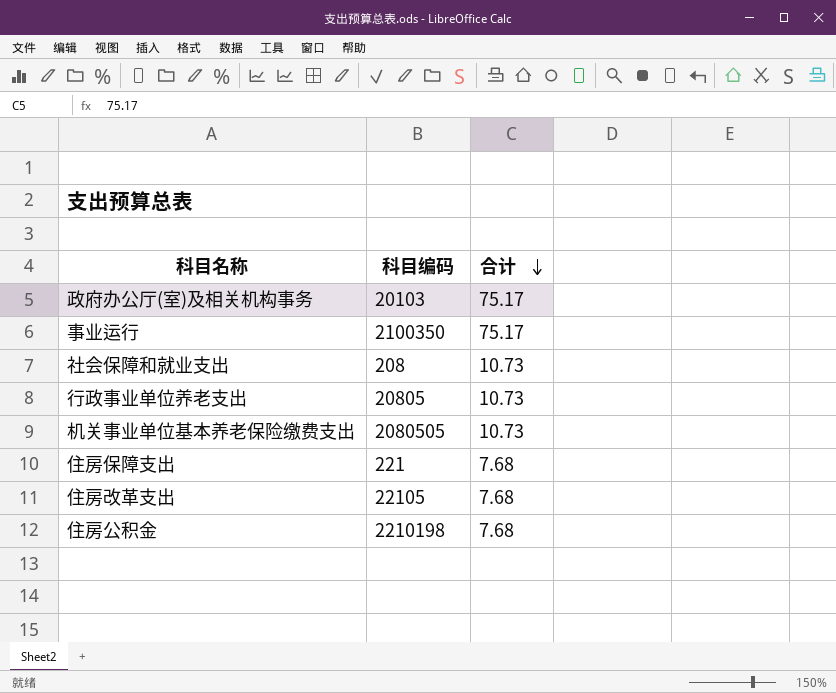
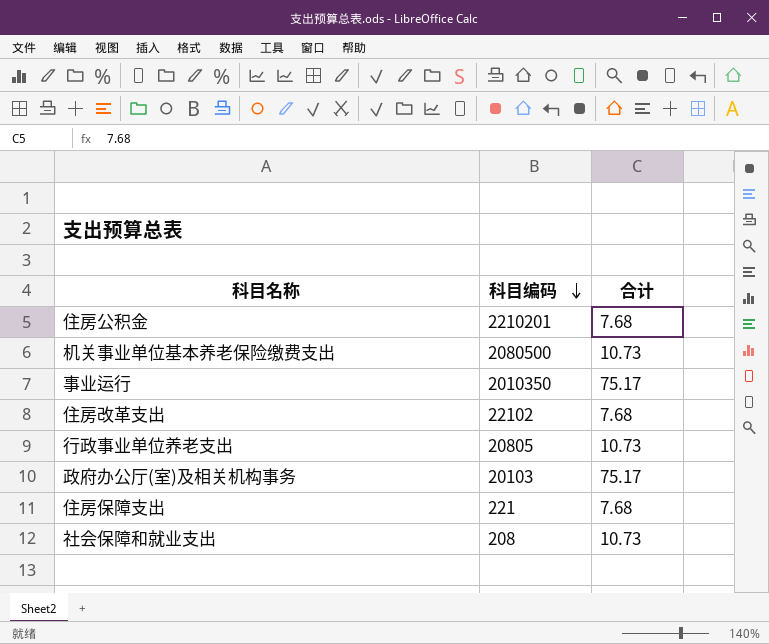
row order: 合计 descending -> 科目编码 descending
住房公积金 | 科目编码: 2210198 -> 2210201
机关事业单位基本养老保险缴费支出 | 科目编码: 2080505 -> 2080500
事业运行 | 科目编码: 2100350 -> 2010350
住房改革支出 | 科目编码: 22105 -> 22102

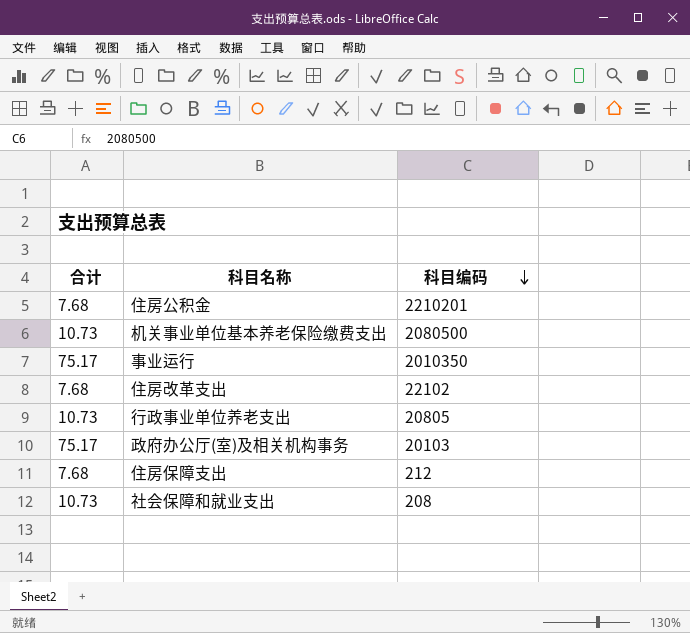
column 合计 | position: 3 -> 1
住房保障支出 | 科目编码: 221 -> 212

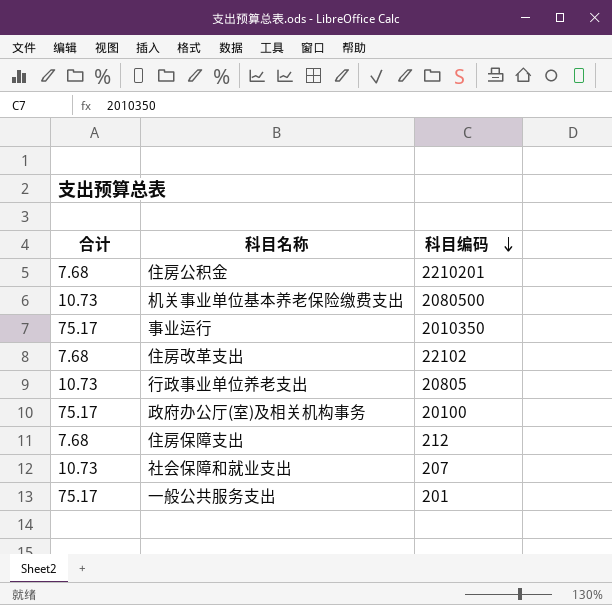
政府办公厅(室)及相关机构事务 | 科目编码: 20103 -> 20100
社会保障和就业支出 | 科目编码: 208 -> 207
row 一般公共服务支出: none -> 75.17 | 201

